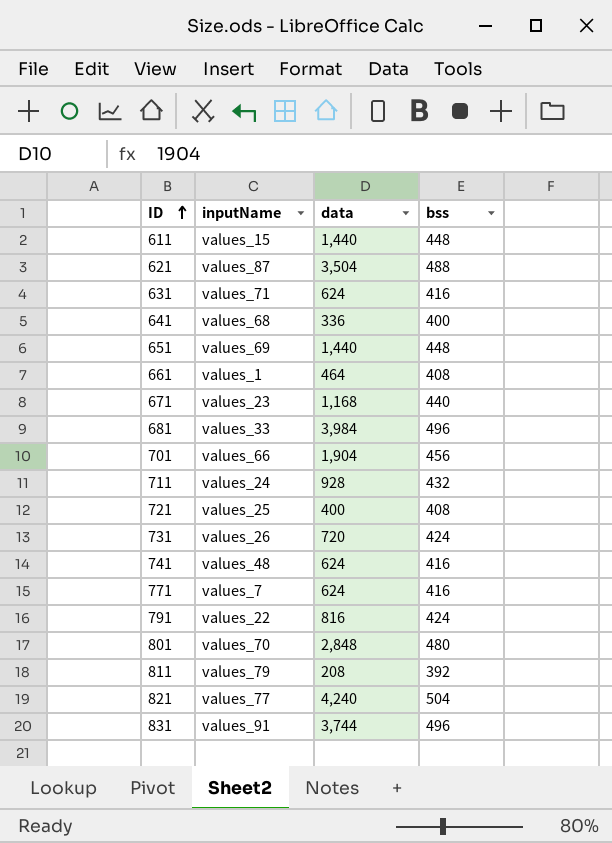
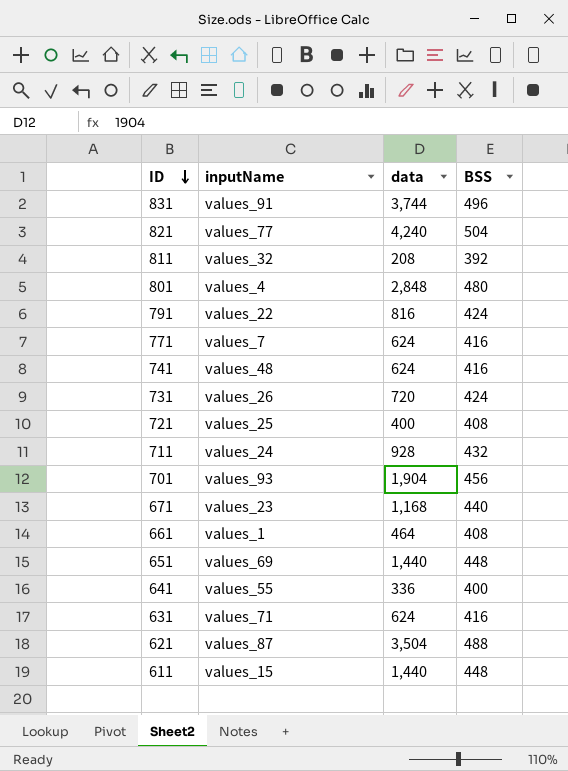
row order: ID ascending -> ID descending
column name: bss -> BSS
row 681: values_33 | 3,984 | 496 -> none
811 | inputName: values_79 -> values_32
801 | inputName: values_70 -> values_4
701 | inputName: values_66 -> values_93
641 | inputName: values_68 -> values_55

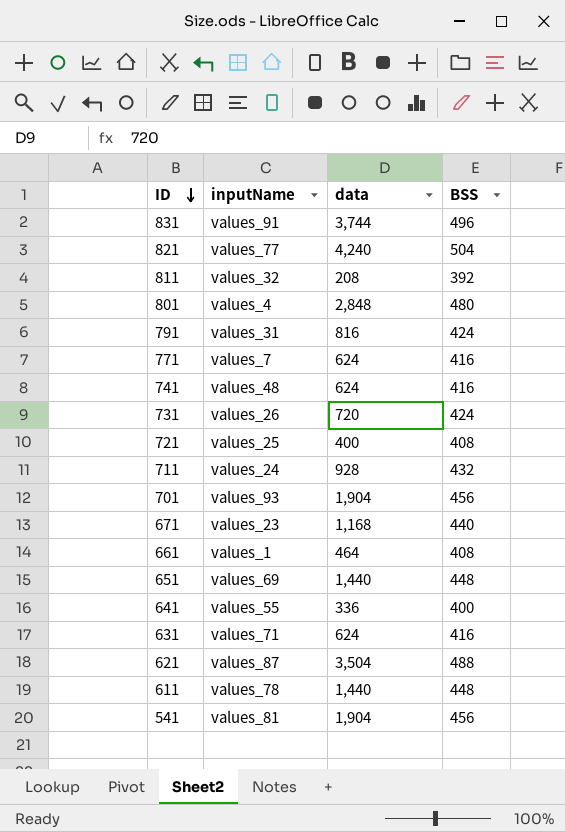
791 | inputName: values_22 -> values_31
611 | inputName: values_15 -> values_78
row 541: none -> values_81 | 1,904 | 456

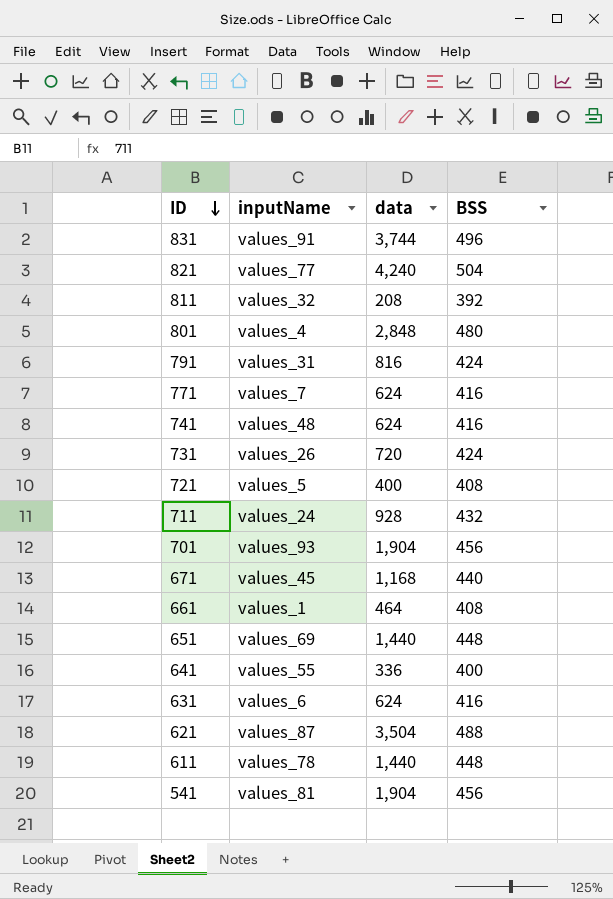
721 | inputName: values_25 -> values_5
671 | inputName: values_23 -> values_45
631 | inputName: values_71 -> values_6

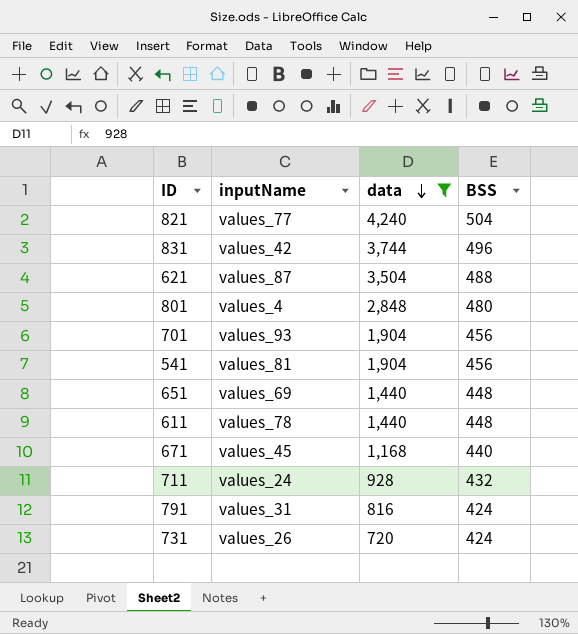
filter: none -> data >= 720
row order: ID descending -> data descending
831 | inputName: values_91 -> values_42

